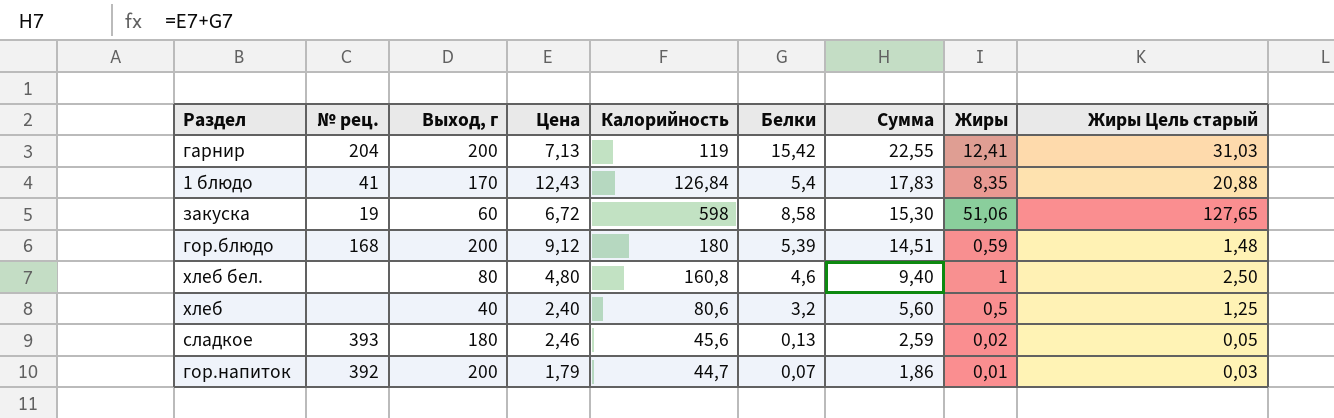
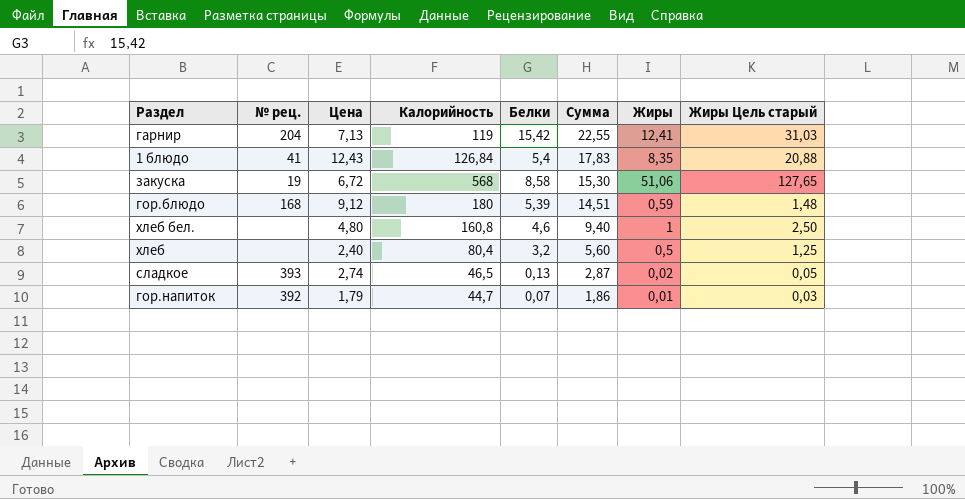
column Выход, г | position: 3 -> none
закуска | Калорийность: 598 -> 568
хлеб | Калорийность: 80,6 -> 80,4
сладкое | Цена: 2,46 -> 2,74
сладкое | Калорийность: 45,6 -> 46,5
сладкое | Сумма: 2,59 -> 2,87

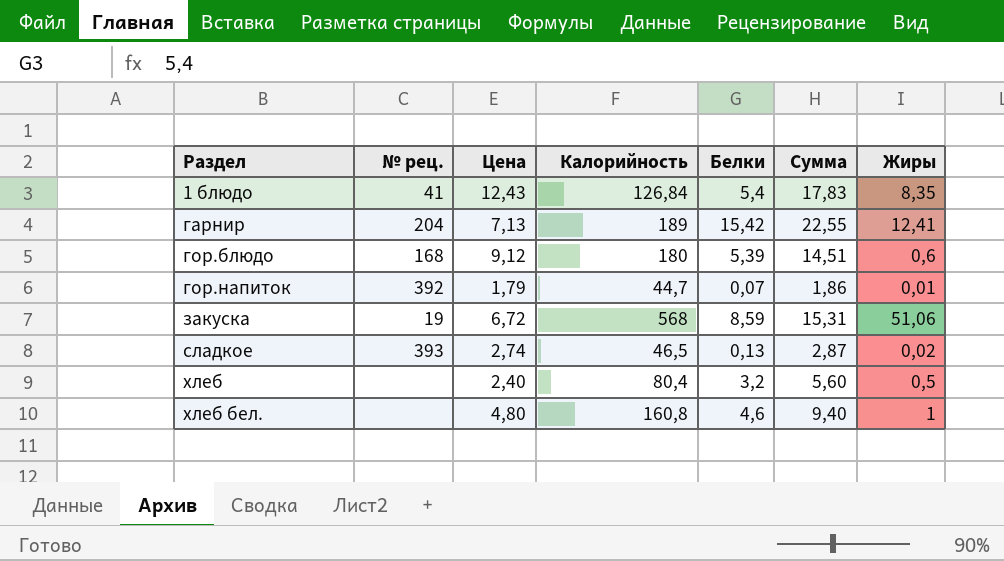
row order: Сумма descending -> Раздел ascending
column Жиры Цель старый | formula: [Жиры] * 2,5 -> none
гарнир | Калорийность: 119 -> 189
гор.блюдо | Жиры: 0,59 -> 0,6
закуска | Белки: 8,58 -> 8,59
закуска | Сумма: 15,30 -> 15,31

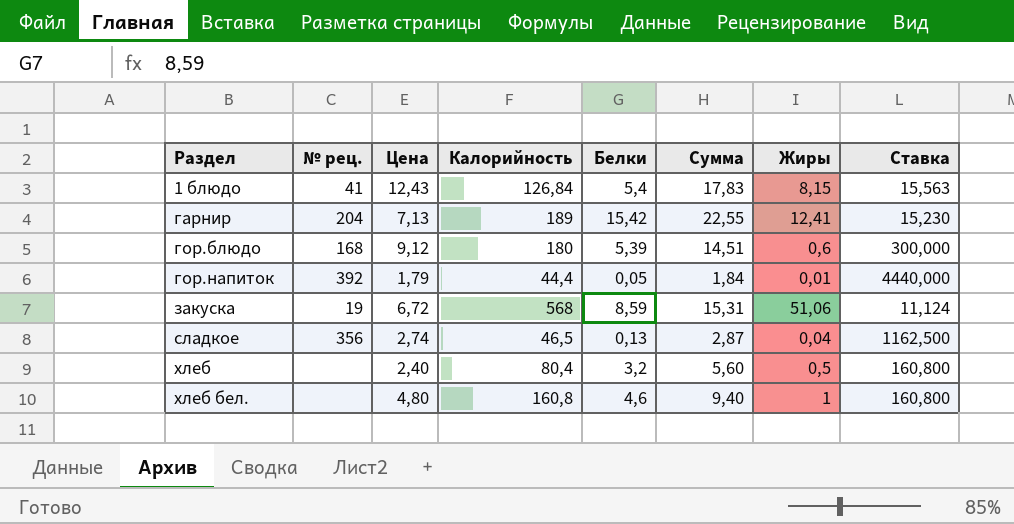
column Ставка | formula: none -> [Калорийность] / [Жиры]
1 блюдо | Жиры: 8,35 -> 8,15
гор.напиток | Калорийность: 44,7 -> 44,4
гор.напиток | Белки: 0,07 -> 0,05
гор.напиток | Сумма: 1,86 -> 1,84
сладкое | № рец.: 393 -> 356
сладкое | Жиры: 0,02 -> 0,04

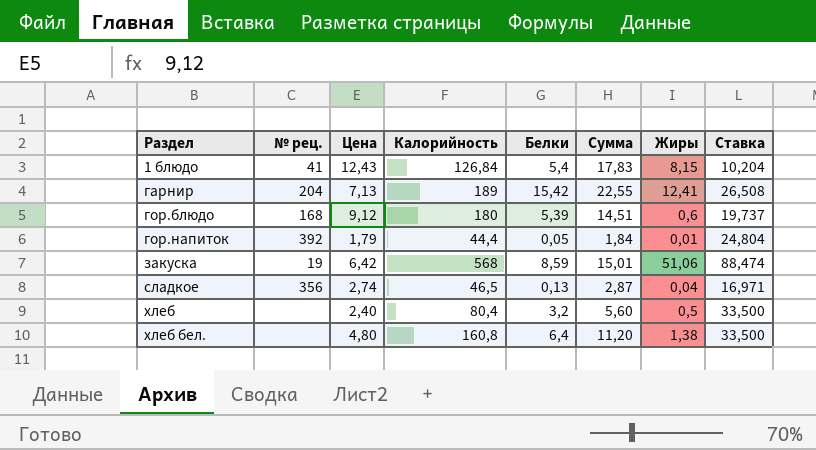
column Ставка | formula: [Калорийность] / [Жиры] -> [Калорийность] / [Цена]
закуска | Цена: 6,72 -> 6,42
закуска | Сумма: 15,31 -> 15,01
хлеб бел. | Белки: 4,6 -> 6,4
хлеб бел. | Сумма: 9,40 -> 11,20
хлеб бел. | Жиры: 1 -> 1,38

